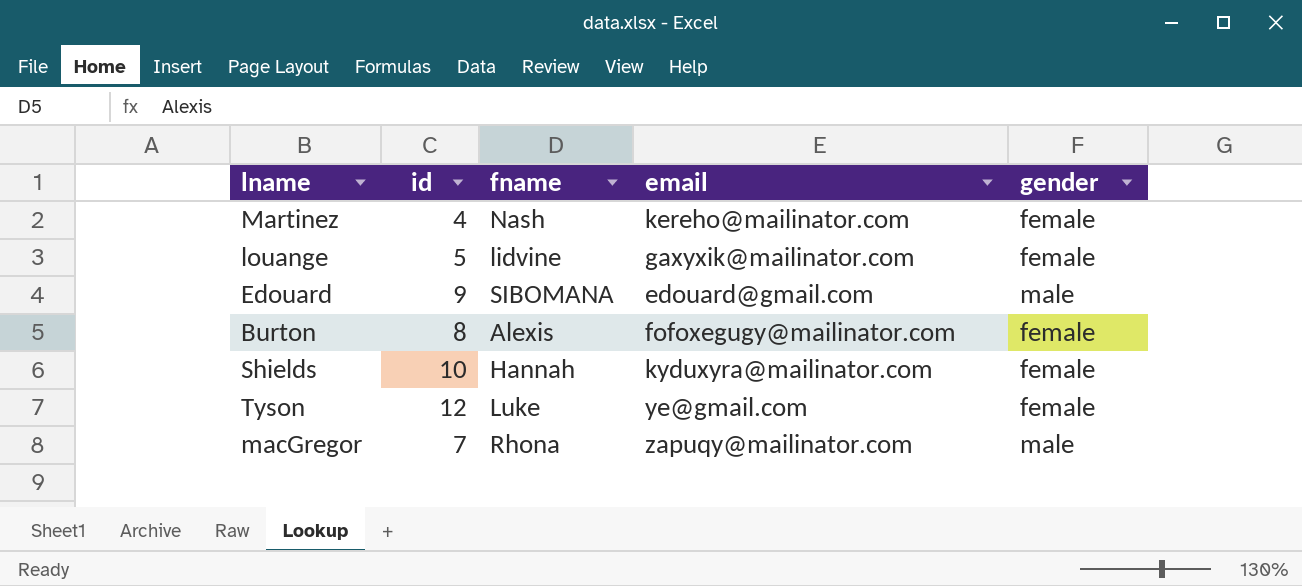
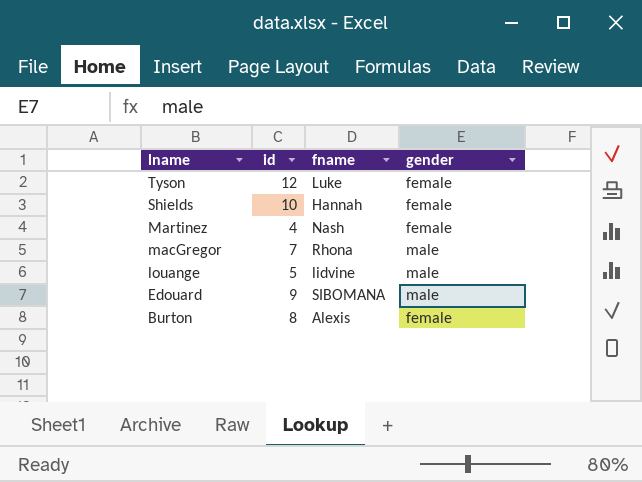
row order: none -> lname descending
column email | position: 4 -> none
louange | gender: female -> male

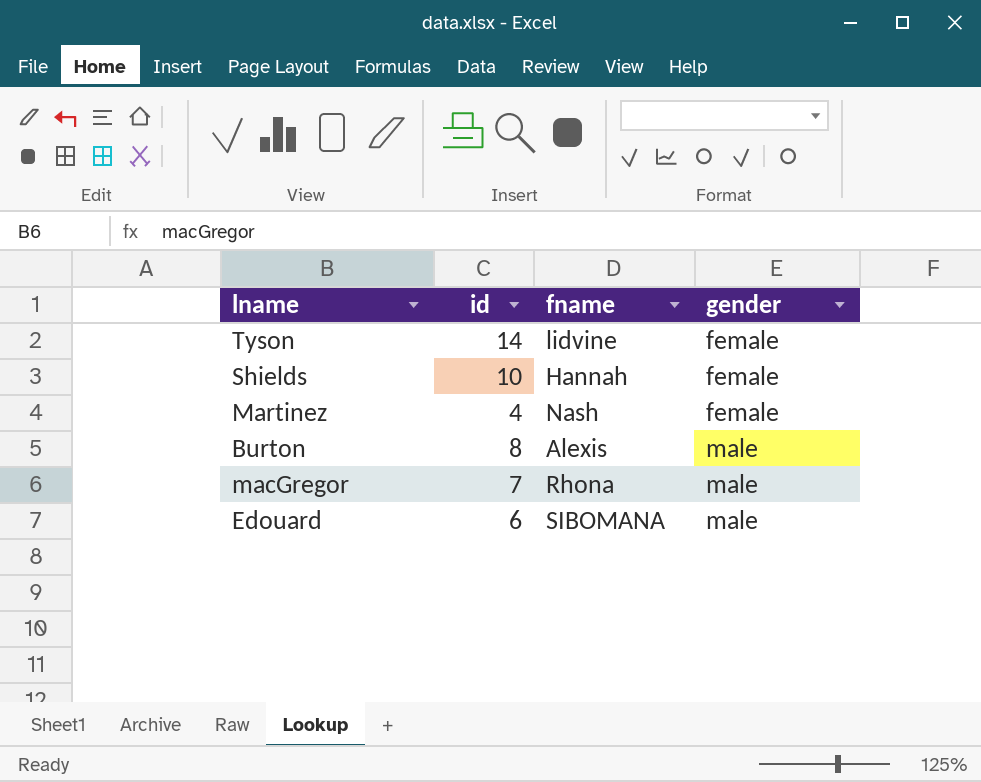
row order: lname descending -> gender ascending
row louange: 5 | lidvine | male -> none
Tyson | id: 12 -> 14
Tyson | fname: Luke -> lidvine
Burton | gender: female -> male
Edouard | id: 9 -> 6

